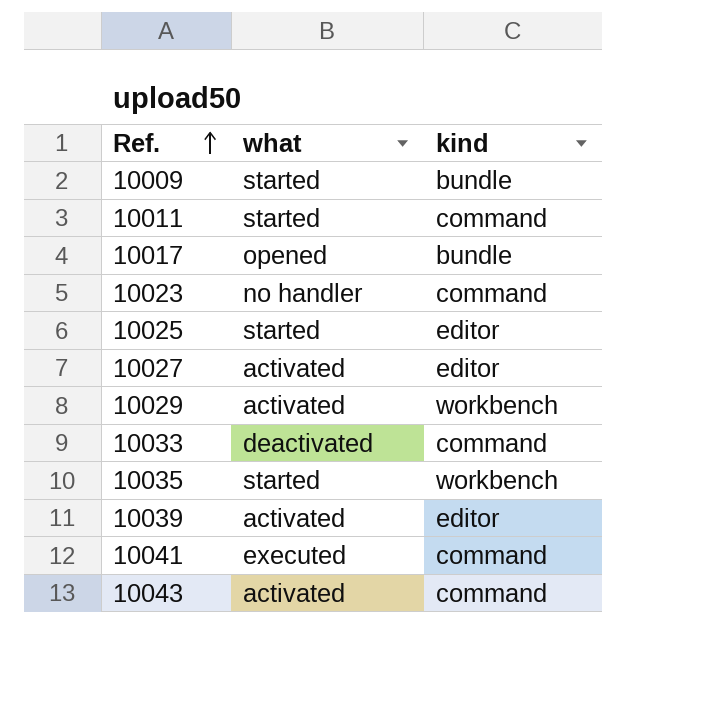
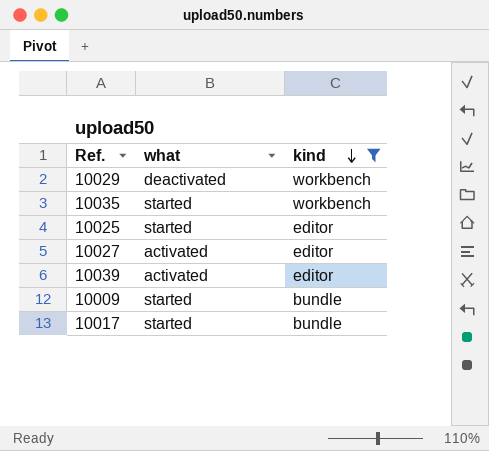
filter: none -> kind != command
row order: Ref. ascending -> kind descending
10029 | what: activated -> deactivated
10017 | what: opened -> started

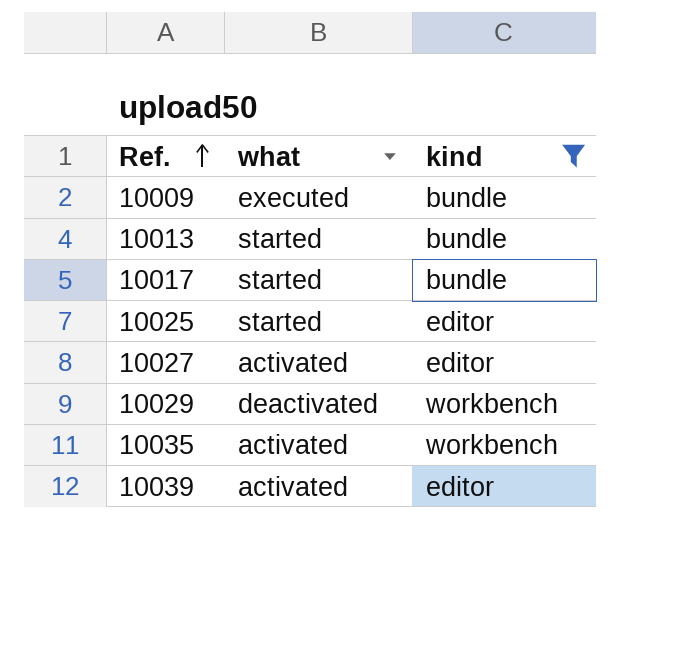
row order: kind descending -> Ref. ascending
10009 | what: started -> executed
row 10013: none -> started | bundle
10035 | what: started -> activated

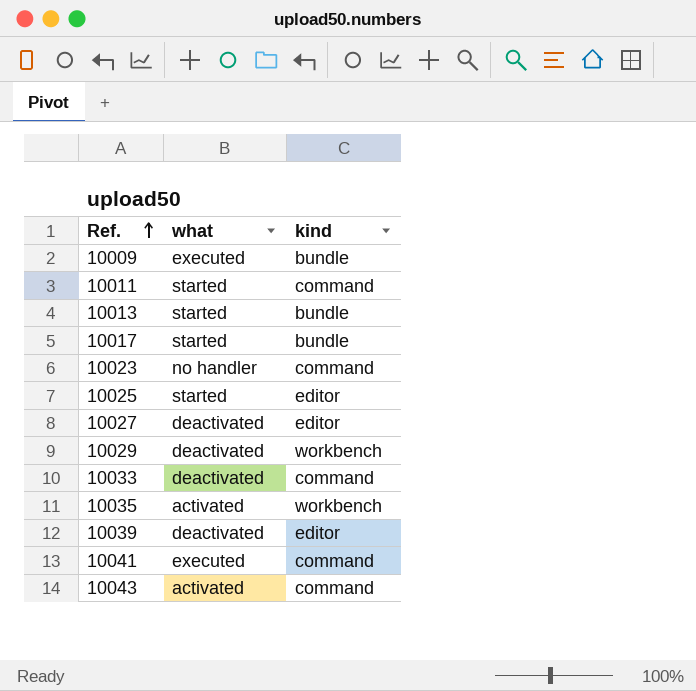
filter: kind != command -> none
10027 | what: activated -> deactivated
10039 | what: activated -> deactivated

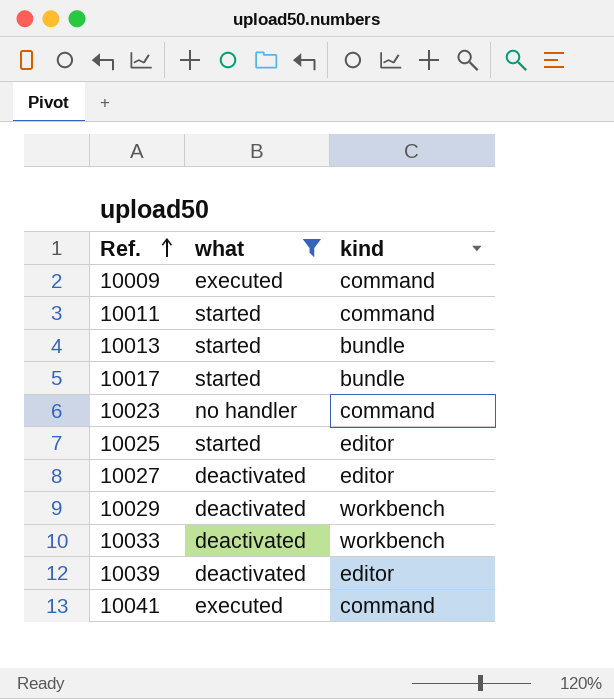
filter: none -> what != activated
10009 | kind: bundle -> command
10033 | kind: command -> workbench

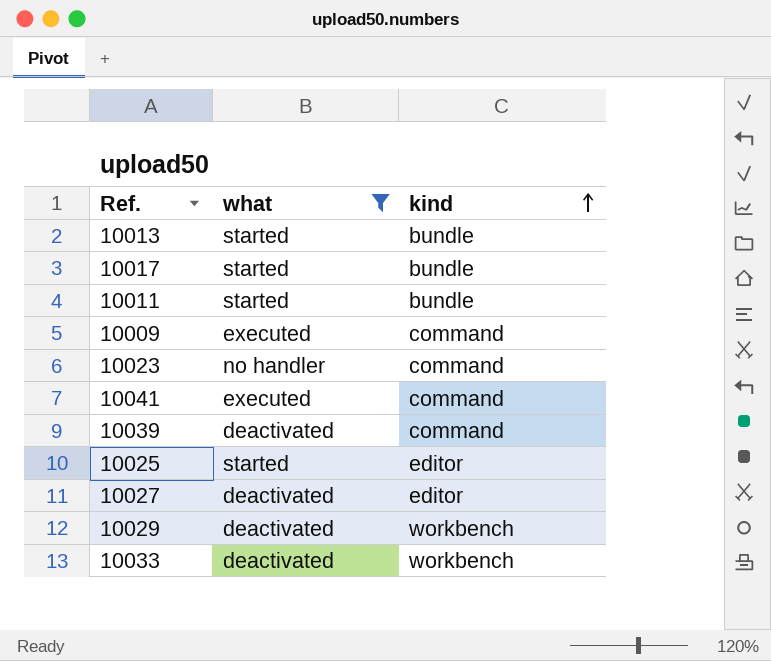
row order: Ref. ascending -> kind ascending
10011 | kind: command -> bundle
10039 | kind: editor -> command

